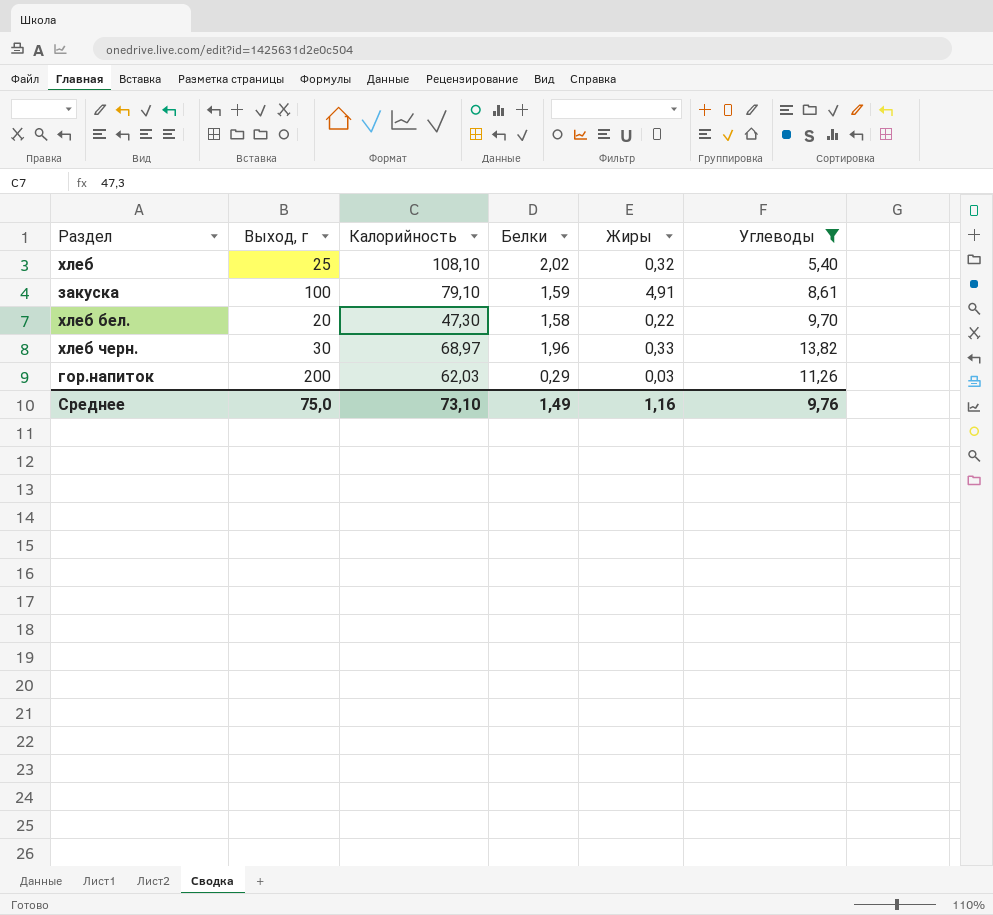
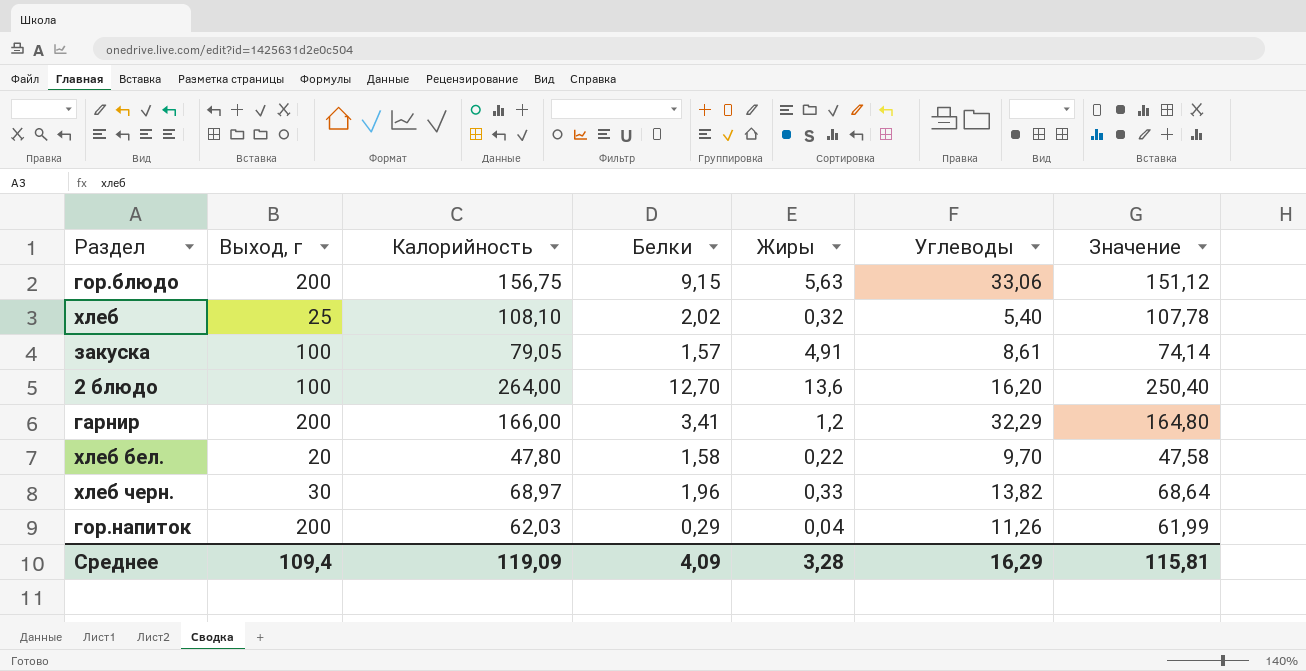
filter: Углеводы <= 13,82 -> none
column Значение | formula: none -> [Калорийность] - [Жиры]
закуска | Калорийность: 79,10 -> 79,05
закуска | Белки: 1,59 -> 1,57
хлеб бел. | Калорийность: 47,30 -> 47,80
гор.напиток | Жиры: 0,03 -> 0,04
Среднее | Выход, г: 75,0 -> 109,4
Среднее | Калорийность: 73,10 -> 119,09
Среднее | Белки: 1,49 -> 4,09
Среднее | Жиры: 1,16 -> 3,28
Среднее | Углеводы: 9,76 -> 16,29

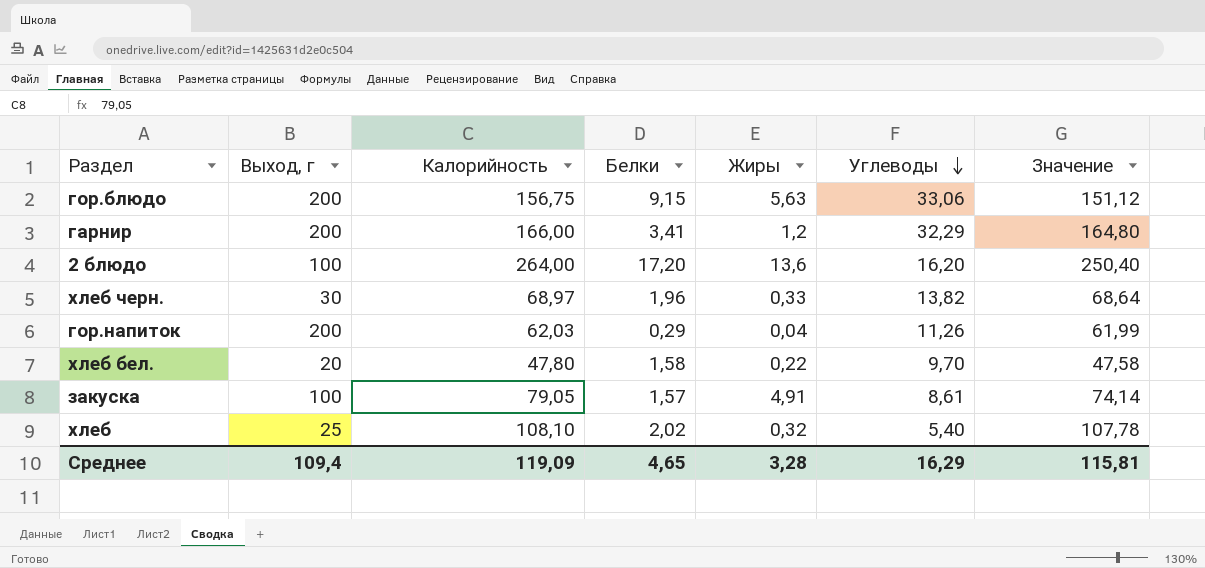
row order: none -> Углеводы descending
2 блюдо | Белки: 12,70 -> 17,20
Среднее | Белки: 4,09 -> 4,65

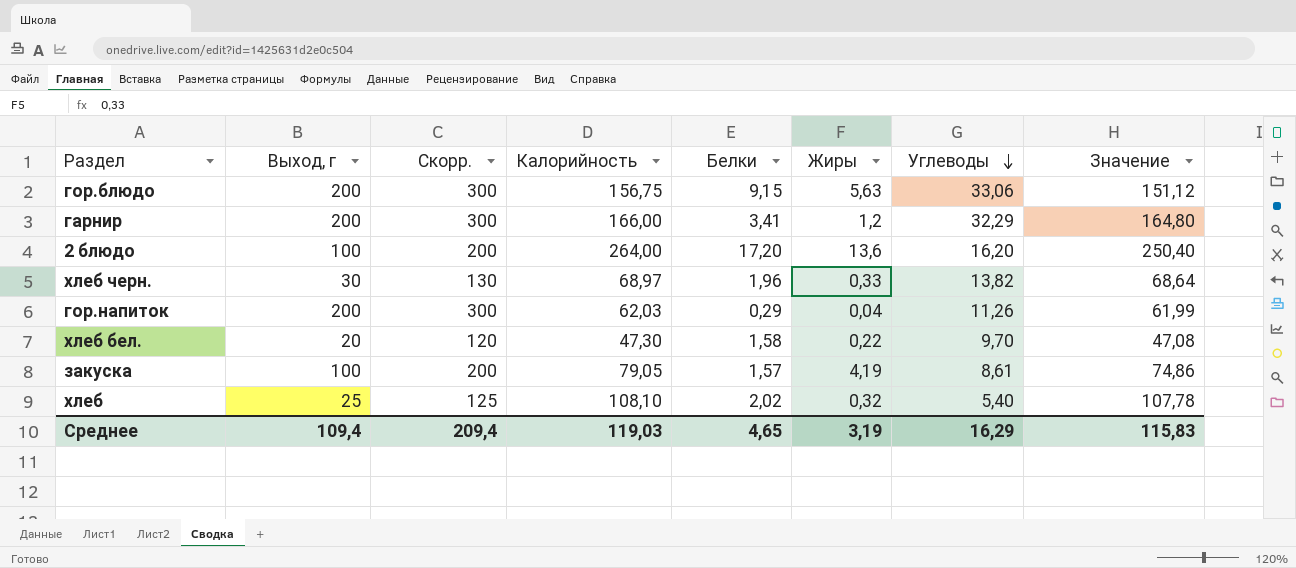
column Скорр. | formula: none -> [Выход, г] + 100
хлеб бел. | Калорийность: 47,80 -> 47,30
хлеб бел. | Значение: 47,58 -> 47,08
закуска | Жиры: 4,91 -> 4,19
закуска | Значение: 74,14 -> 74,86
Среднее | Калорийность: 119,09 -> 119,03
Среднее | Жиры: 3,28 -> 3,19
Среднее | Значение: 115,81 -> 115,83

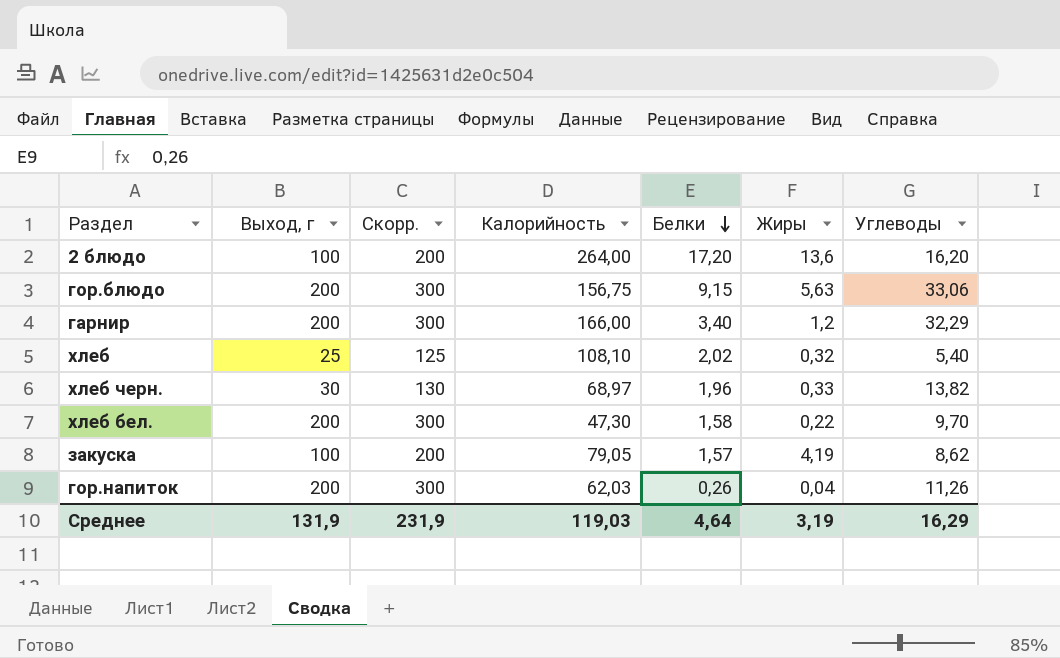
row order: Углеводы descending -> Белки descending
column Значение | formula: [Калорийность] - [Жиры] -> none
гарнир | Белки: 3,41 -> 3,40
хлеб бел. | Выход, г: 20 -> 200
хлеб бел. | Скорр.: 120 -> 300
закуска | Углеводы: 8,61 -> 8,62
гор.напиток | Белки: 0,29 -> 0,26
Среднее | Выход, г: 109,4 -> 131,9
Среднее | Скорр.: 209,4 -> 231,9
Среднее | Белки: 4,65 -> 4,64

